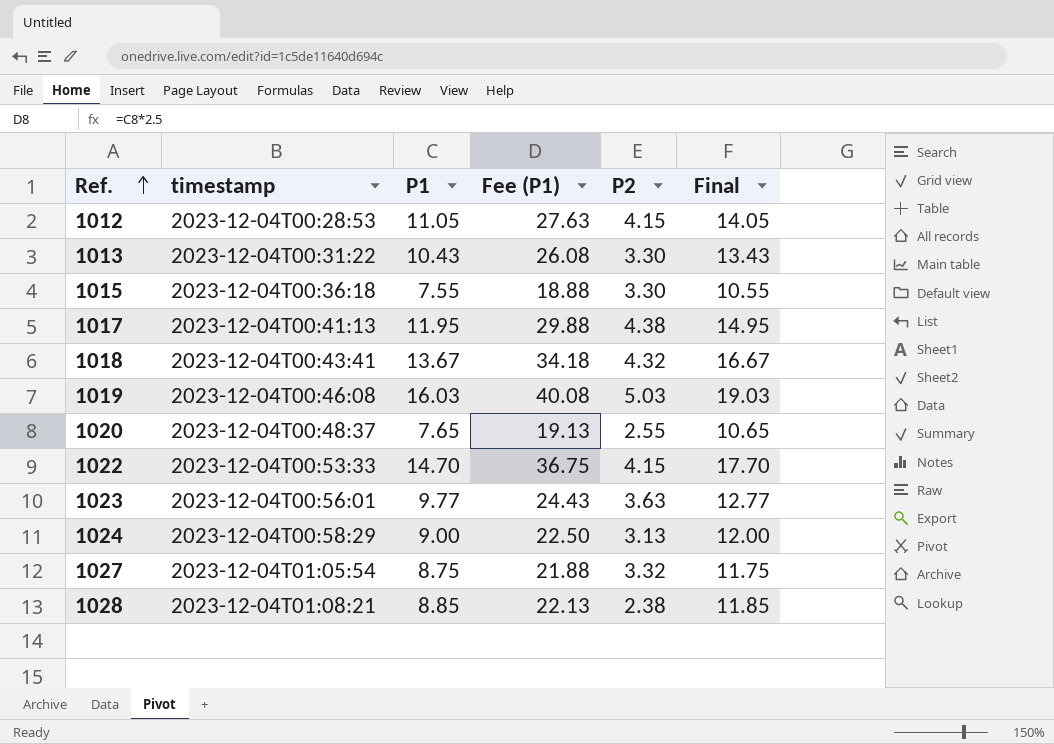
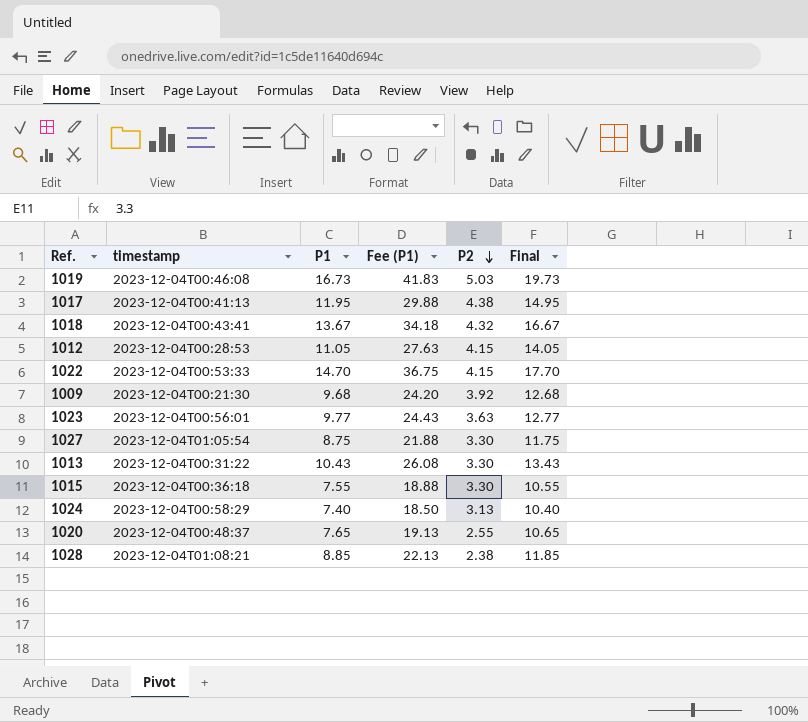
row order: Ref. ascending -> P2 descending
1019 | P1: 16.03 -> 16.73
1019 | Fee (P1): 40.08 -> 41.83
1019 | Final: 19.03 -> 19.73
row 1009: none -> 2023-12-04T00:21:30 | 9.68 | 24.20 | 3.92 | 12.68
1027 | P2: 3.32 -> 3.30
1024 | P1: 9.00 -> 7.40
1024 | Fee (P1): 22.50 -> 18.50
1024 | Final: 12.00 -> 10.40

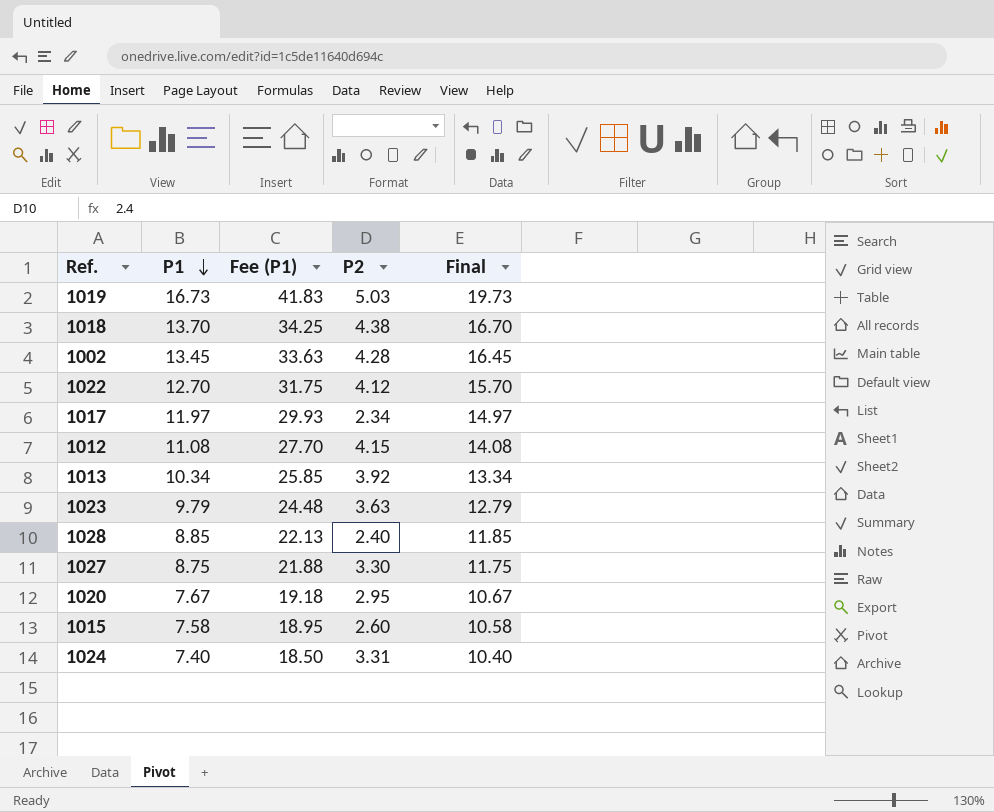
row order: P2 descending -> P1 descending
column timestamp | position: 2 -> none
row 1009: 2023-12-04T00:21:30 | 9.68 | 24.20 | 3.92 | 12.68 -> none
1018 | P1: 13.67 -> 13.70
1018 | Fee (P1): 34.18 -> 34.25
1018 | P2: 4.32 -> 4.38
1018 | Final: 16.67 -> 16.70
row 1002: none -> 13.45 | 33.63 | 4.28 | 16.45
1022 | P1: 14.70 -> 12.70
1022 | Fee (P1): 36.75 -> 31.75
1022 | P2: 4.15 -> 4.12
1022 | Final: 17.70 -> 15.70
1017 | P1: 11.95 -> 11.97
1017 | Fee (P1): 29.88 -> 29.93
1017 | P2: 4.38 -> 2.34
1017 | Final: 14.95 -> 14.97
1012 | P1: 11.05 -> 11.08
1012 | Fee (P1): 27.63 -> 27.70
1012 | Final: 14.05 -> 14.08
1013 | P1: 10.43 -> 10.34
1013 | Fee (P1): 26.08 -> 25.85
1013 | P2: 3.30 -> 3.92
1013 | Final: 13.43 -> 13.34
1023 | P1: 9.77 -> 9.79
1023 | Fee (P1): 24.43 -> 24.48
1023 | Final: 12.77 -> 12.79
1028 | P2: 2.38 -> 2.40
1020 | P1: 7.65 -> 7.67
1020 | Fee (P1): 19.13 -> 19.18
1020 | P2: 2.55 -> 2.95
1020 | Final: 10.65 -> 10.67
1015 | P1: 7.55 -> 7.58
1015 | Fee (P1): 18.88 -> 18.95
1015 | P2: 3.30 -> 2.60
1015 | Final: 10.55 -> 10.58
1024 | P2: 3.13 -> 3.31

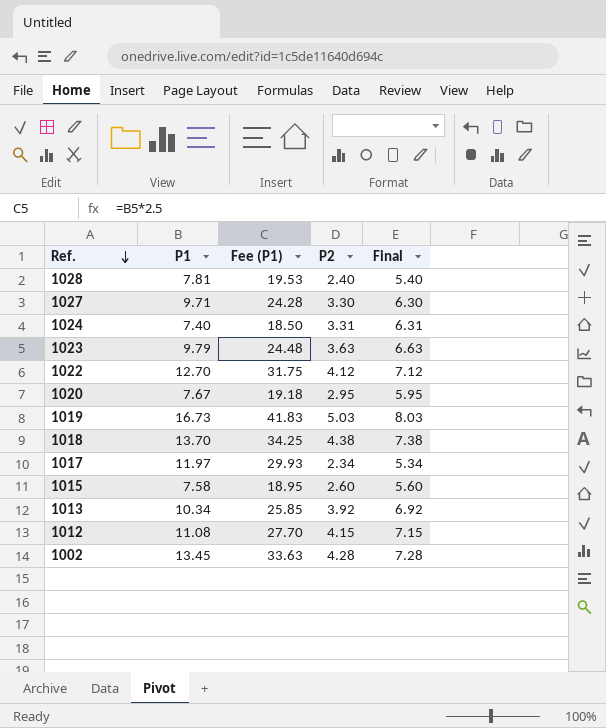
row order: P1 descending -> Ref. descending
column Final | formula: [P1] + 3 -> [P2] + 3
1028 | P1: 8.85 -> 7.81
1028 | Fee (P1): 22.13 -> 19.53
1027 | P1: 8.75 -> 9.71
1027 | Fee (P1): 21.88 -> 24.28

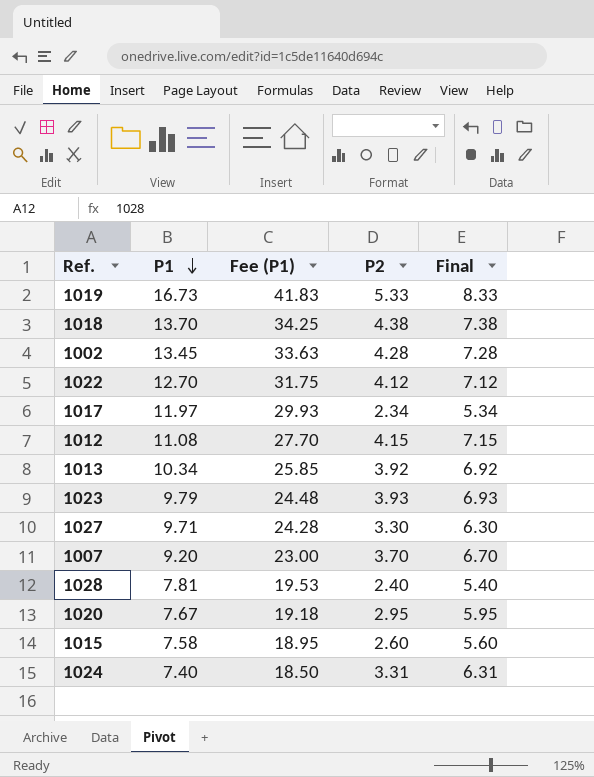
row order: Ref. descending -> P1 descending
1019 | P2: 5.03 -> 5.33
1019 | Final: 8.03 -> 8.33
1023 | P2: 3.63 -> 3.93
1023 | Final: 6.63 -> 6.93
row 1007: none -> 9.20 | 23.00 | 3.70 | 6.70

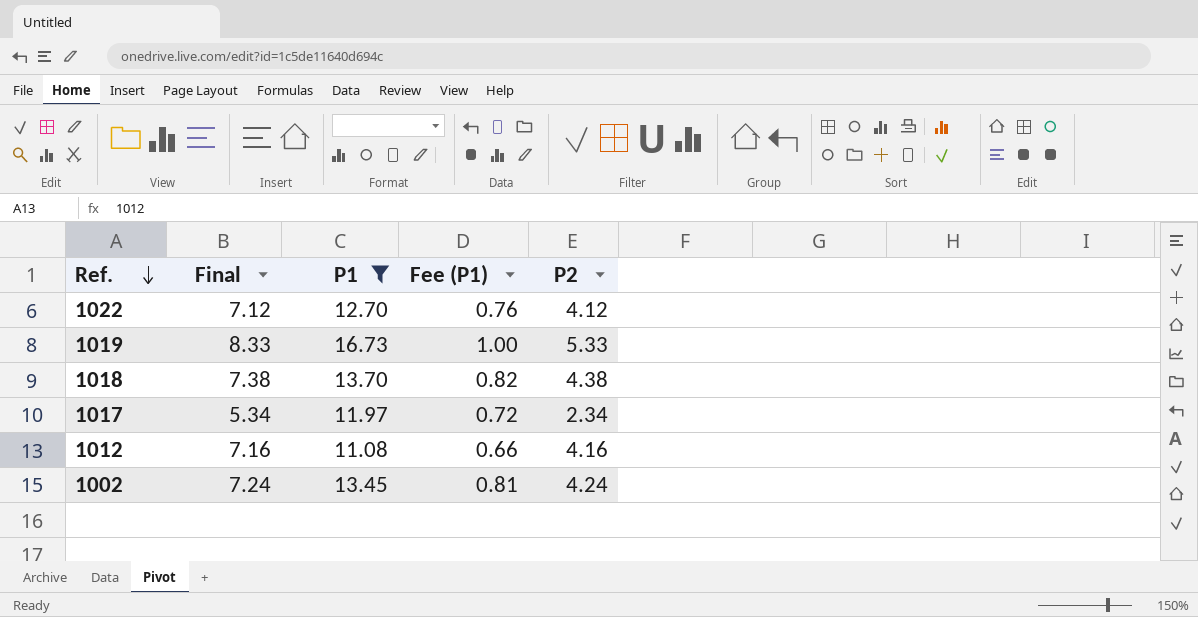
filter: none -> P1 >= 11.08
row order: P1 descending -> Ref. descending
column Final | position: 5 -> 2
column Fee (P1) | formula: [P1] * 2.5 -> [P1] * 0.06
1012 | Final: 7.15 -> 7.16
1012 | P2: 4.15 -> 4.16
1002 | Final: 7.28 -> 7.24
1002 | P2: 4.28 -> 4.24

